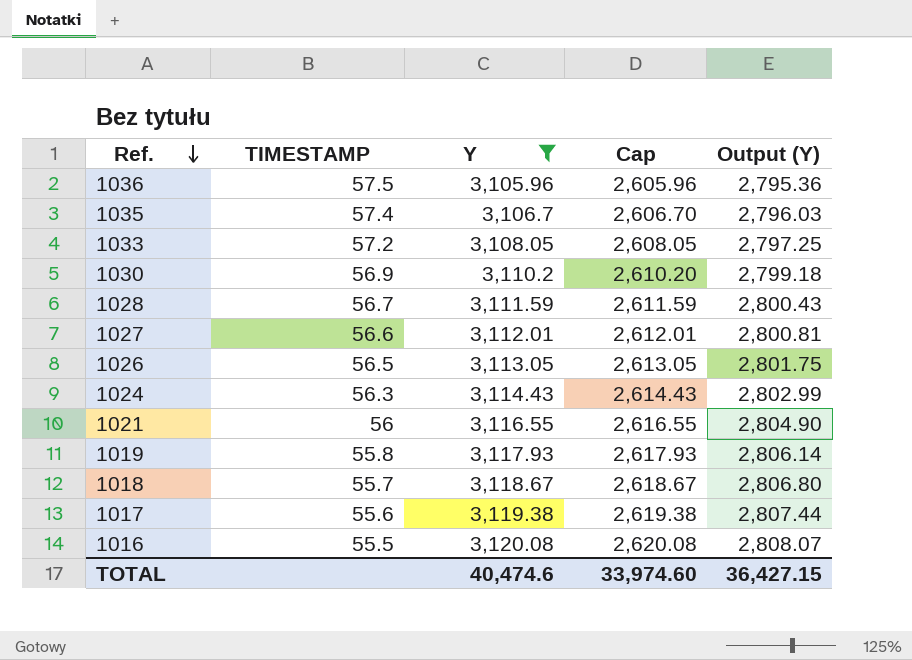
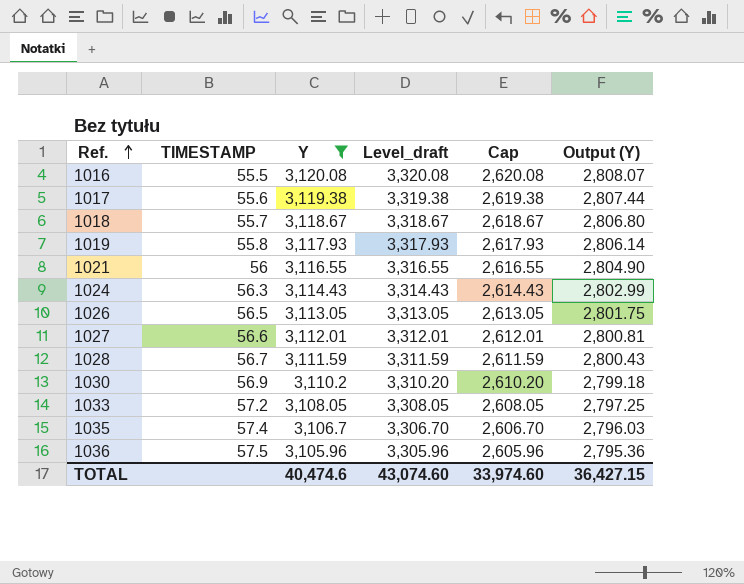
row order: Ref. descending -> Ref. ascending
column Level_draft | formula: none -> [Y] + 200

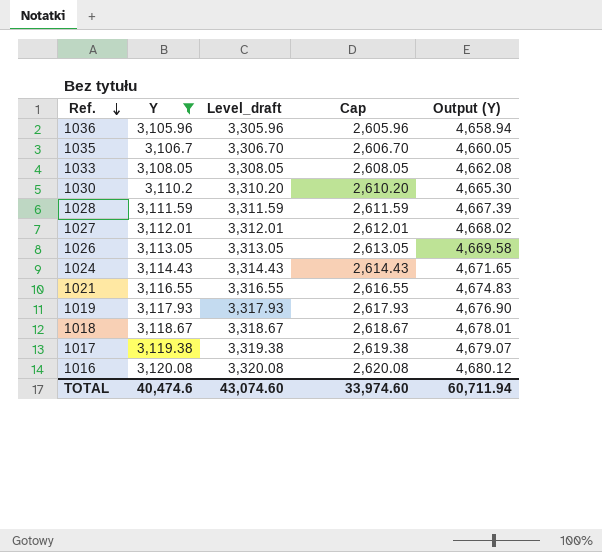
row order: Ref. ascending -> Ref. descending
column TIMESTAMP | position: 2 -> none
column Output (Y) | formula: [Y] * 0.9 -> [Y] * 1.5
TOTAL | Output (Y): 36,427.15 -> 60,711.94

